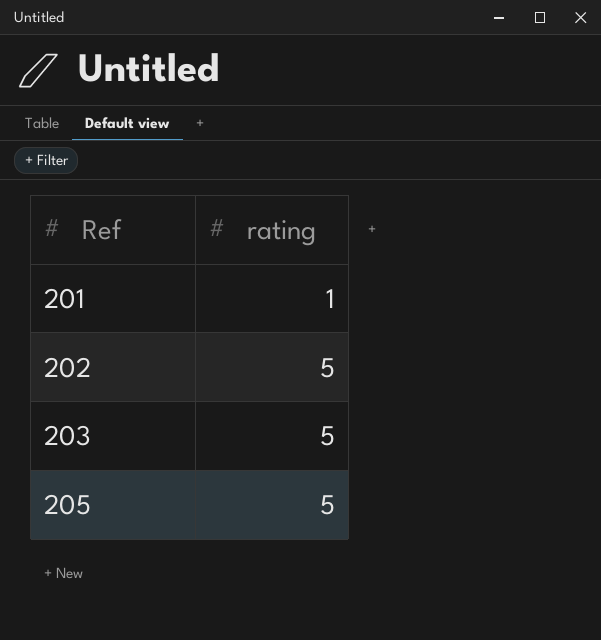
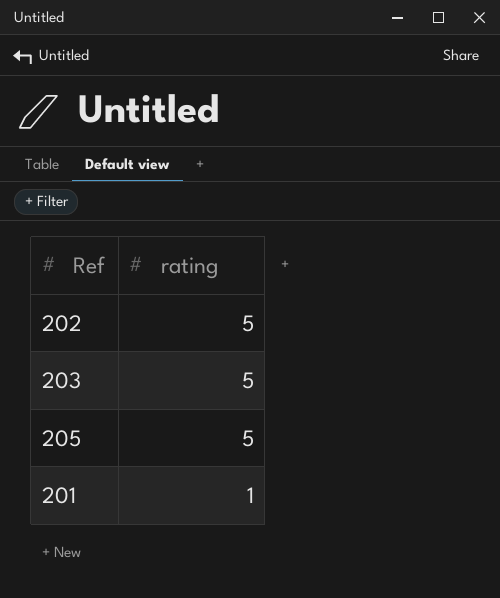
row order: Ref ascending -> rating descending

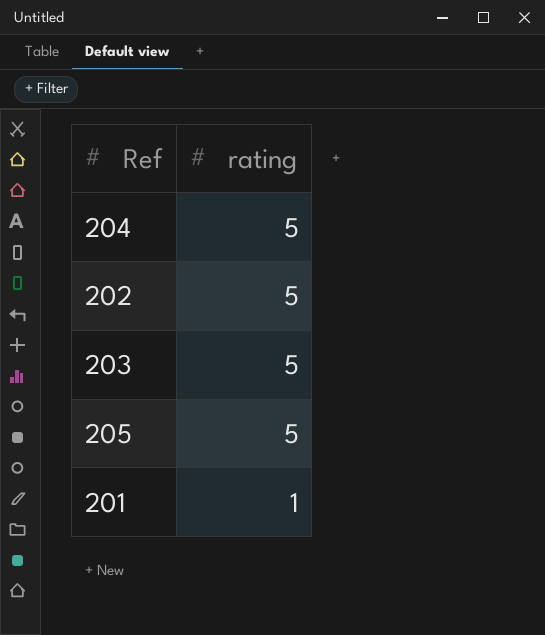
row 204: none -> 5

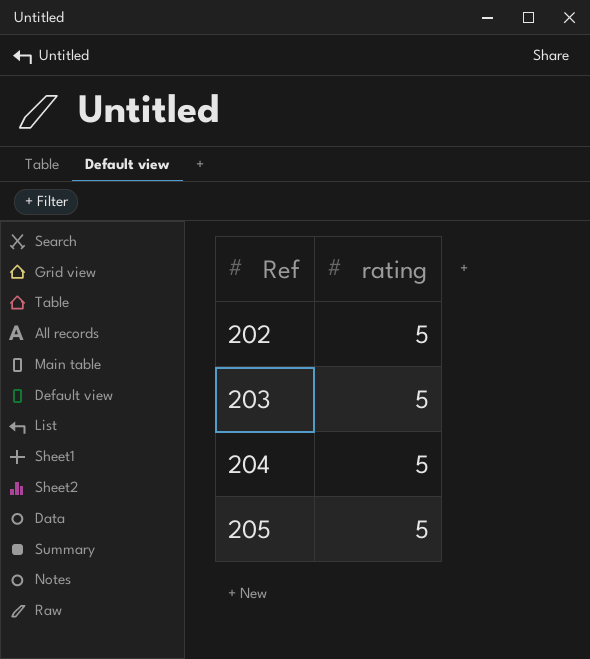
row order: rating descending -> Ref ascending
row 201: 1 -> none

